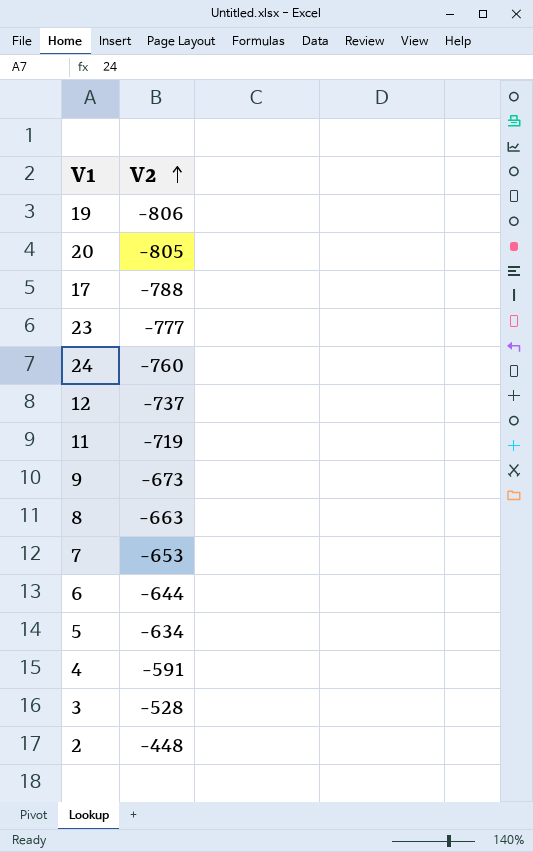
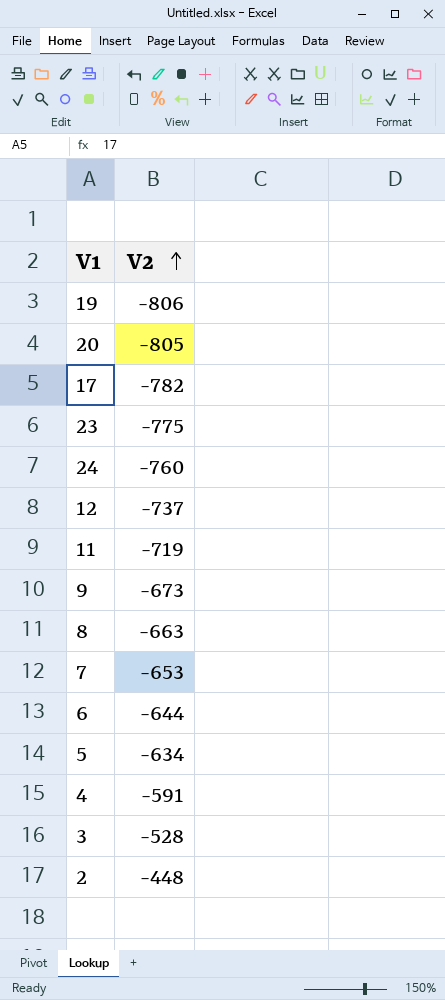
17 | V2: -788 -> -782
23 | V2: -777 -> -775

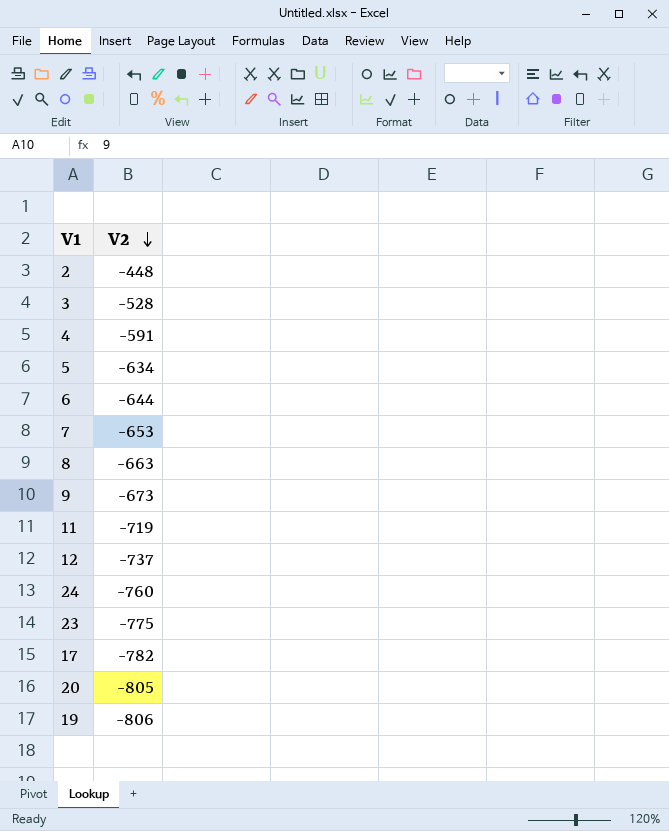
row order: V2 ascending -> V2 descending

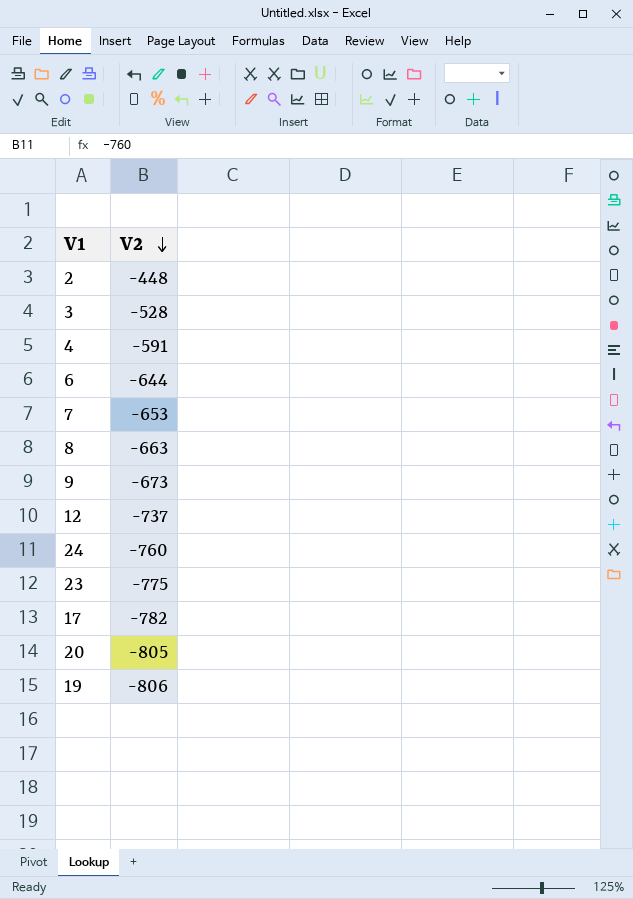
row 5: -634 -> none
row 11: -719 -> none

